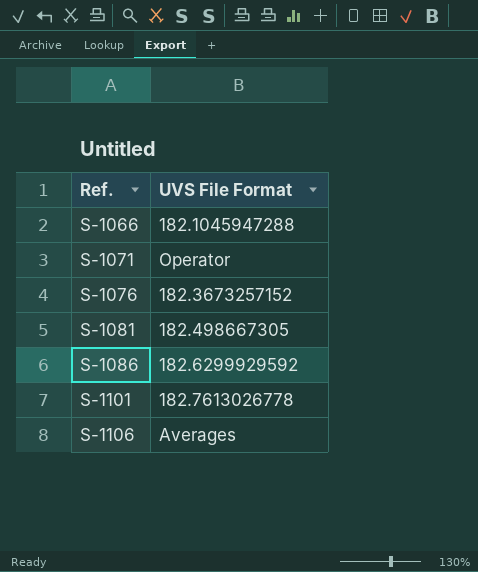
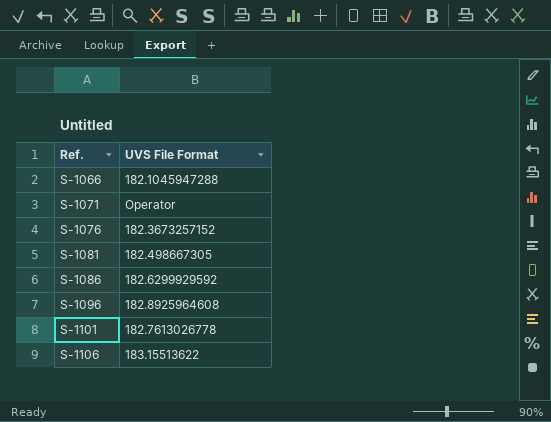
row S-1096: none -> 182.8925964608
S-1106 | UVS File Format: Averages -> 183.15513622

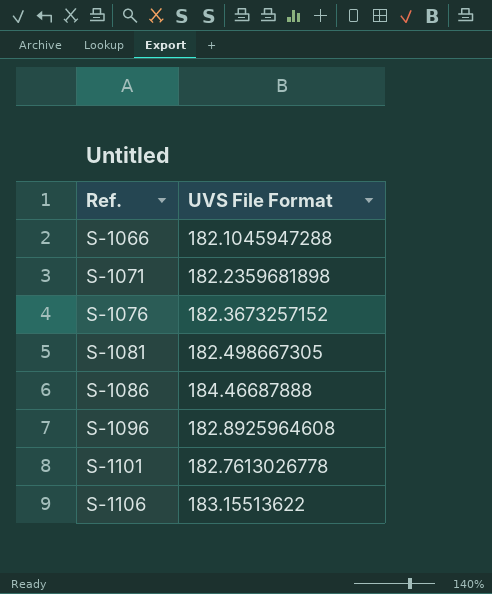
S-1071 | UVS File Format: Operator -> 182.2359681898
S-1086 | UVS File Format: 182.6299929592 -> 184.46687888

